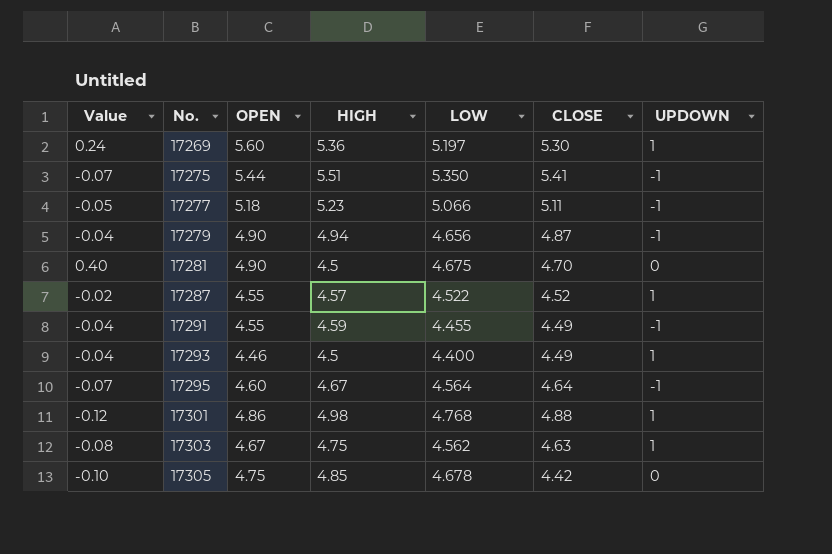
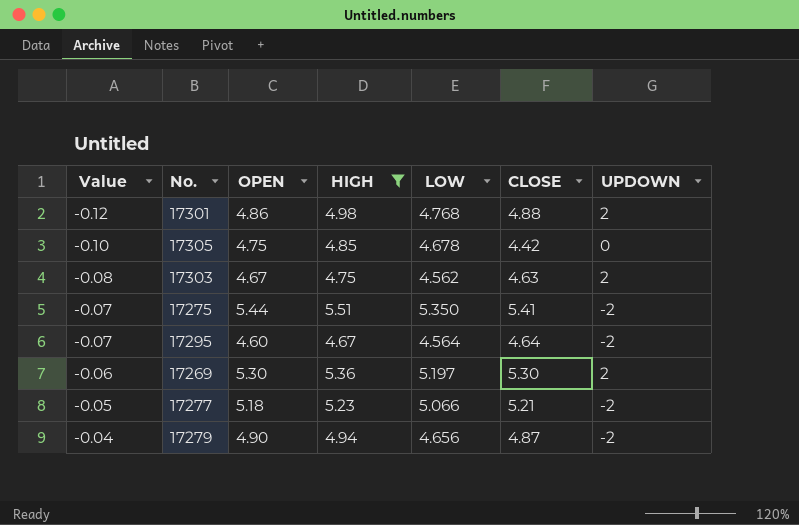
filter: none -> HIGH >= 4.67
row order: No. ascending -> Value ascending
17301 | UPDOWN: 1 -> 2
17303 | UPDOWN: 1 -> 2
17275 | UPDOWN: -1 -> -2
17295 | UPDOWN: -1 -> -2
17269 | Value: 0.24 -> -0.06
17269 | OPEN: 5.60 -> 5.30
17269 | UPDOWN: 1 -> 2
17277 | CLOSE: 5.11 -> 5.21
17277 | UPDOWN: -1 -> -2
17279 | UPDOWN: -1 -> -2

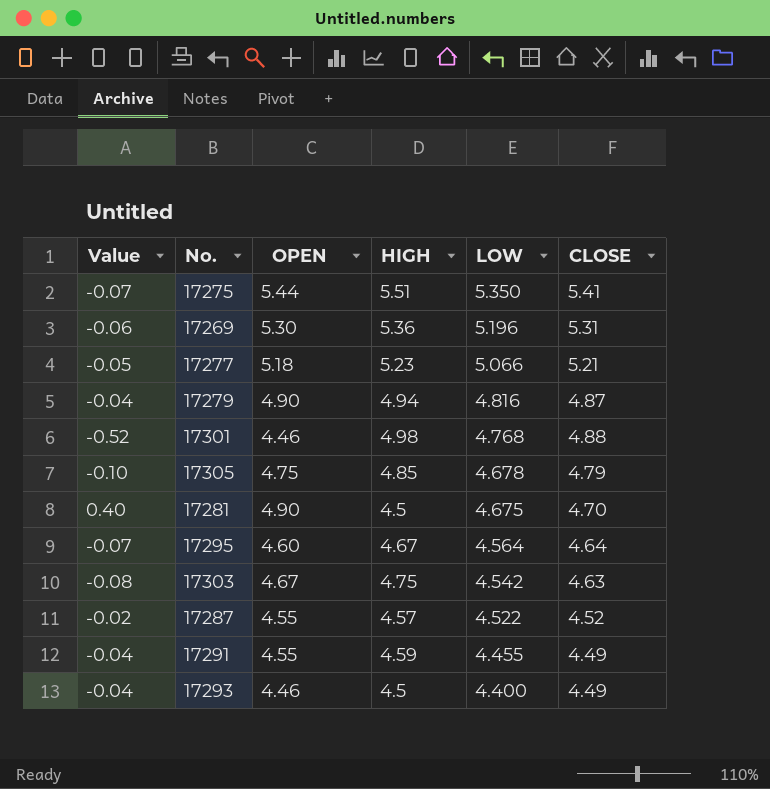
filter: HIGH >= 4.67 -> none
row order: Value ascending -> LOW descending
column UPDOWN | position: 7 -> none
17269 | LOW: 5.197 -> 5.196
17269 | CLOSE: 5.30 -> 5.31
17279 | LOW: 4.656 -> 4.816
17301 | Value: -0.12 -> -0.52
17301 | OPEN: 4.86 -> 4.46
17305 | CLOSE: 4.42 -> 4.79
17303 | LOW: 4.562 -> 4.542

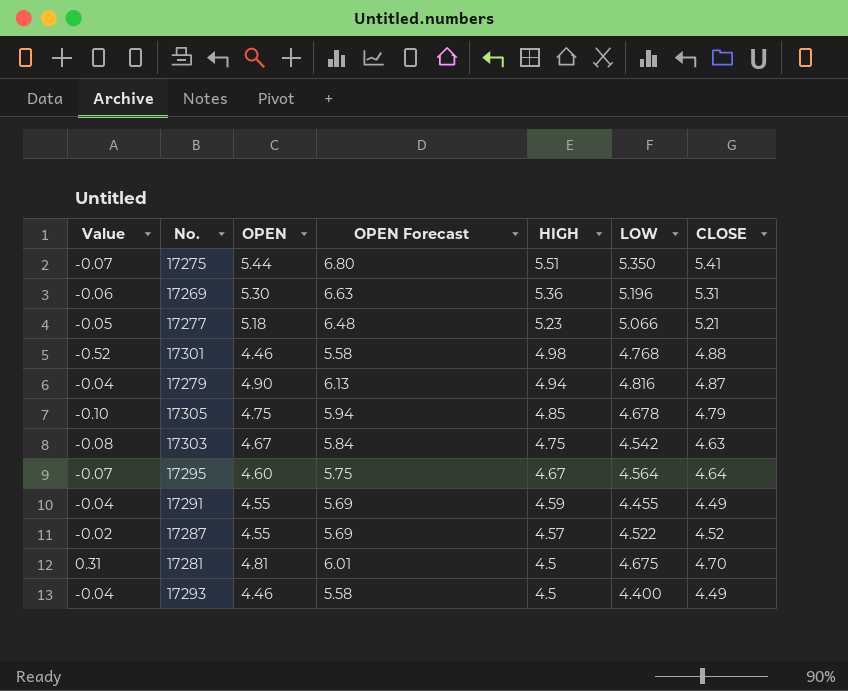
row order: LOW descending -> HIGH descending
column OPEN Forecast | formula: none -> [OPEN] * 1.25
17281 | Value: 0.40 -> 0.31
17281 | OPEN: 4.90 -> 4.81

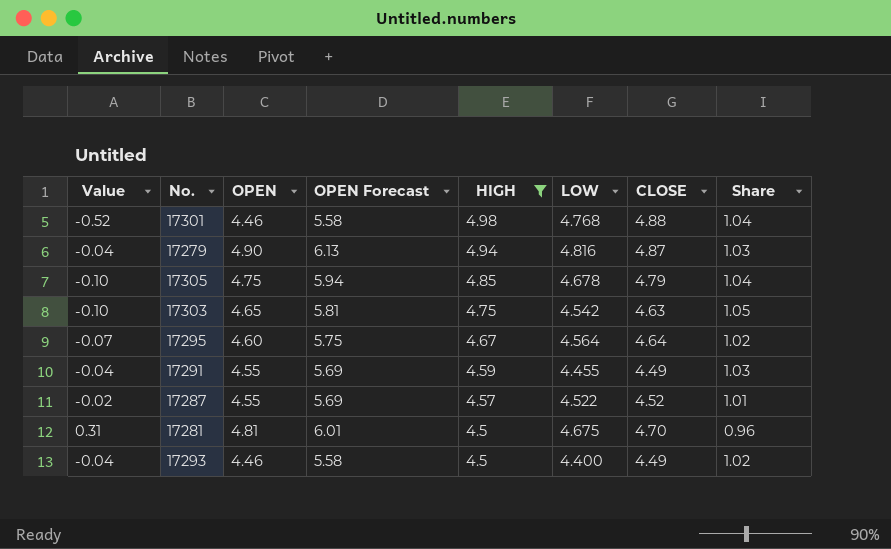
filter: none -> HIGH <= 4.98
column Share | formula: none -> [HIGH] / [LOW]
17303 | Value: -0.08 -> -0.10
17303 | OPEN: 4.67 -> 4.65
17303 | OPEN Forecast: 5.84 -> 5.81

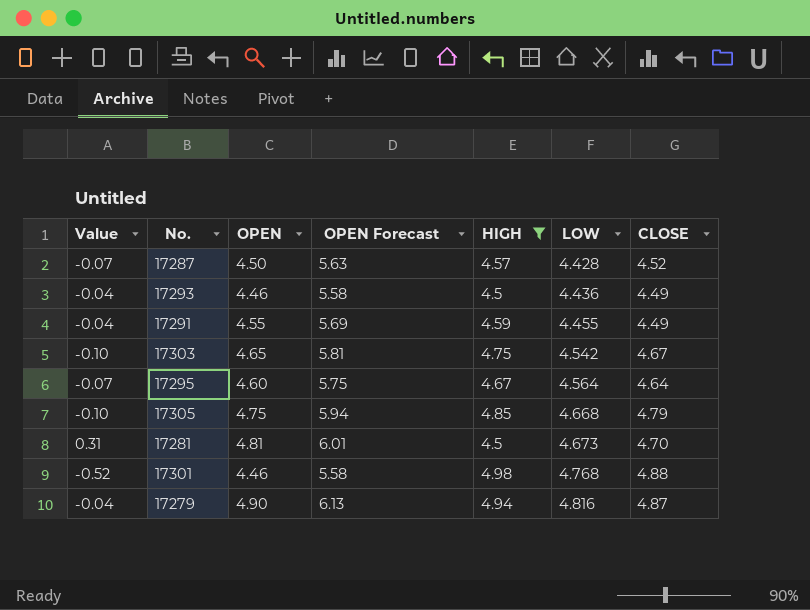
row order: HIGH descending -> LOW ascending
column Share | formula: [HIGH] / [LOW] -> none
17287 | Value: -0.02 -> -0.07
17287 | OPEN: 4.55 -> 4.50
17287 | OPEN Forecast: 5.69 -> 5.63
17287 | LOW: 4.522 -> 4.428
17293 | LOW: 4.400 -> 4.436
17303 | CLOSE: 4.63 -> 4.67
17305 | LOW: 4.678 -> 4.668
17281 | LOW: 4.675 -> 4.673

